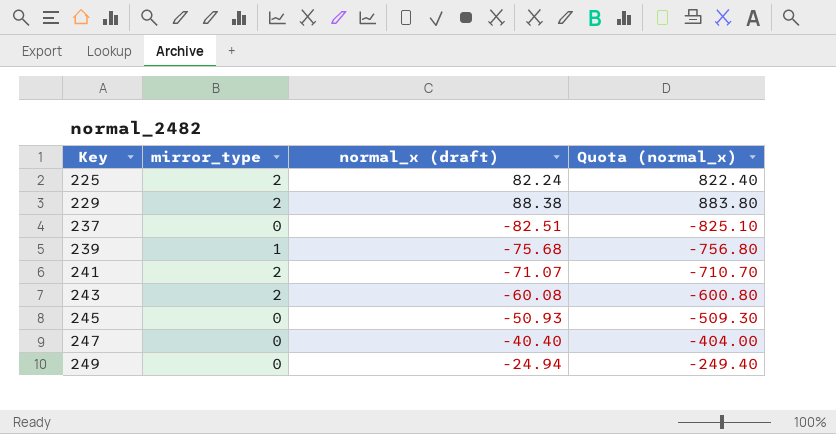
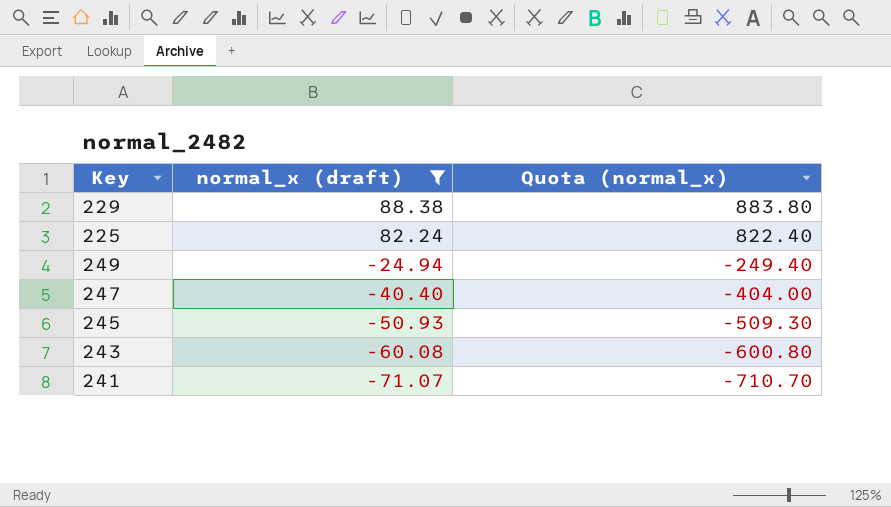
filter: none -> normal_x (draft) >= -71.07
row order: Key ascending -> normal_x (draft) descending
column mirror_type | position: 2 -> none

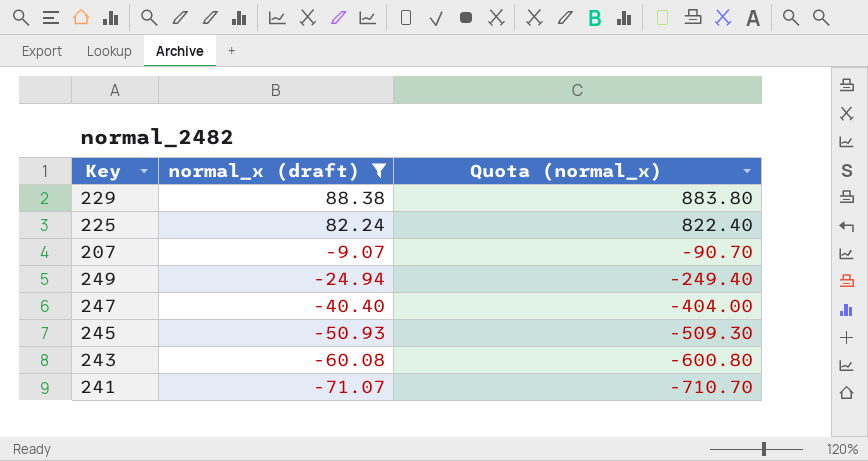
row 207: none -> -9.07 | -90.70

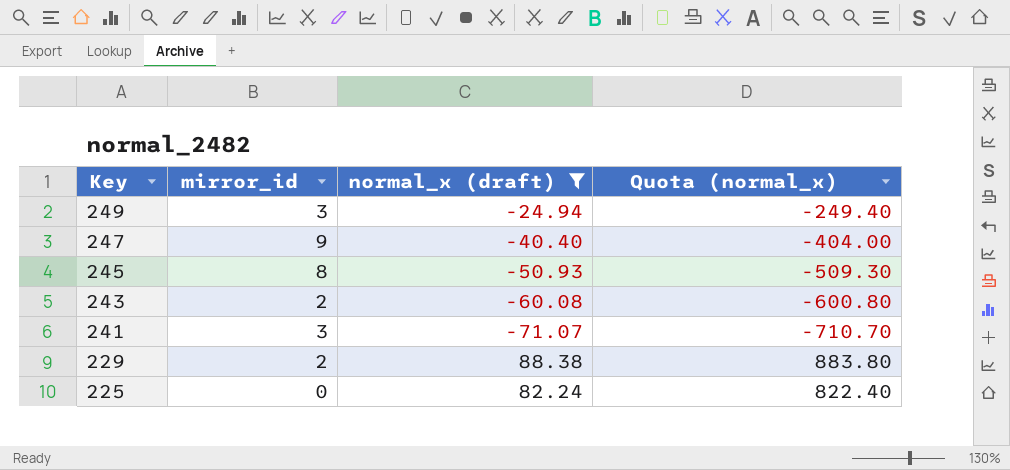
row order: normal_x (draft) descending -> Key descending
column mirror_id | position: none -> 2
row 207: -9.07 | -90.70 -> none

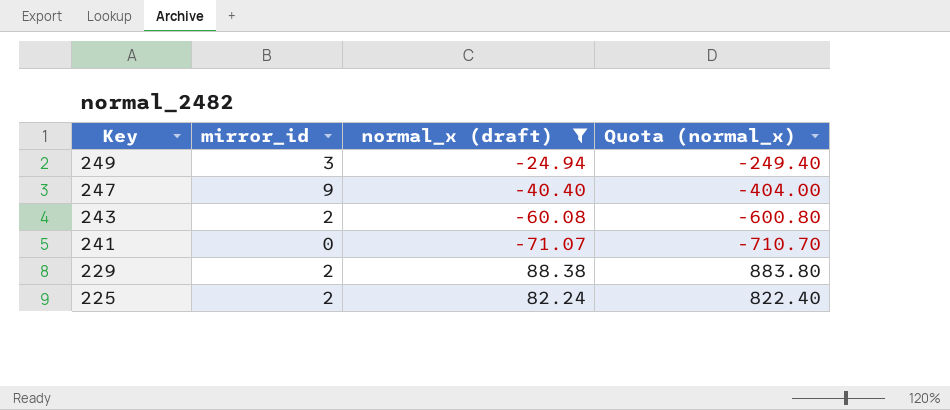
row 245: 8 | -50.93 | -509.30 -> none
241 | mirror_id: 3 -> 0
225 | mirror_id: 0 -> 2

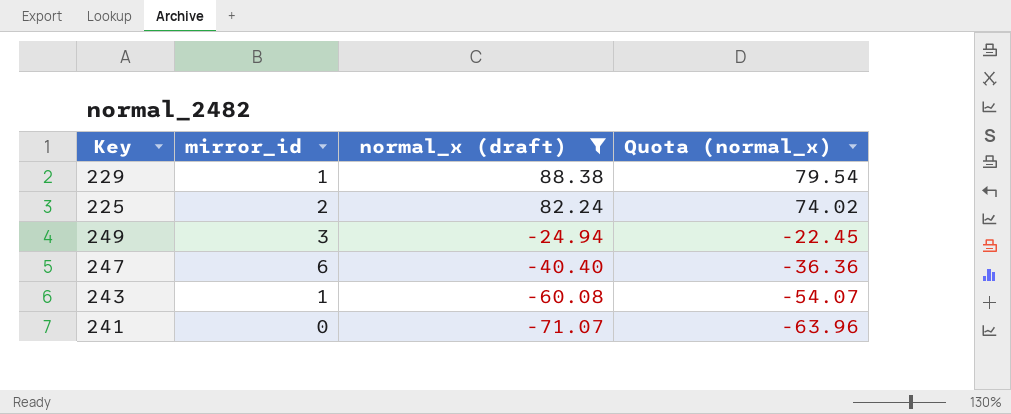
row order: Key descending -> normal_x (draft) descending
column Quota (normal_x) | formula: [normal_x (draft)] * 10 -> [normal_x (draft)] * 0.9
229 | mirror_id: 2 -> 1
247 | mirror_id: 9 -> 6
243 | mirror_id: 2 -> 1

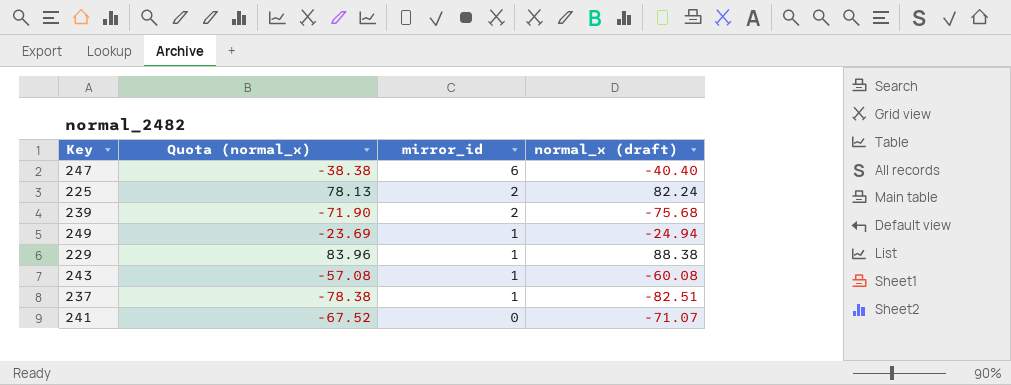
filter: normal_x (draft) >= -71.07 -> none
row order: normal_x (draft) descending -> mirror_id descending
column Quota (normal_x) | formula: [normal_x (draft)] * 0.9 -> [normal_x (draft)] * 0.95
column Quota (normal_x) | position: 4 -> 2
249 | mirror_id: 3 -> 1

